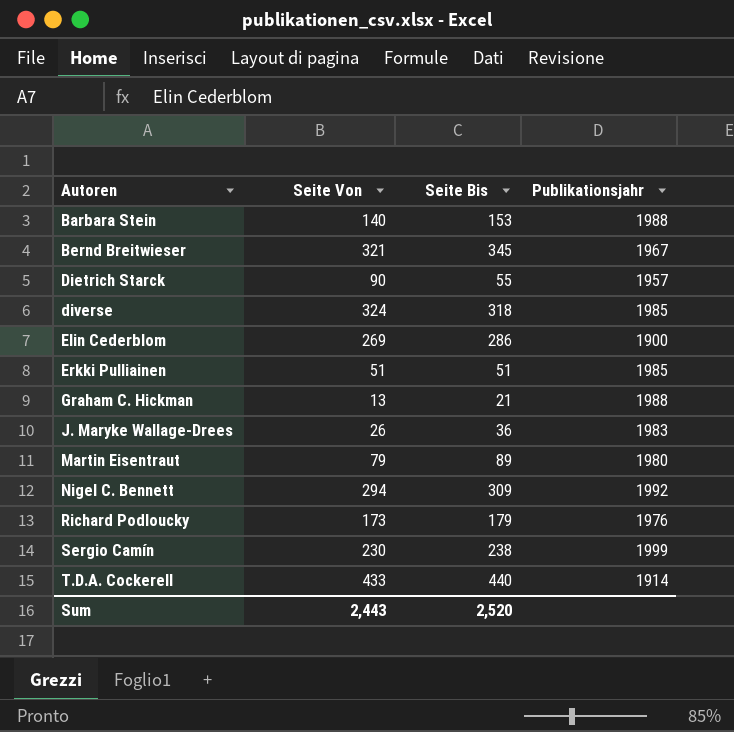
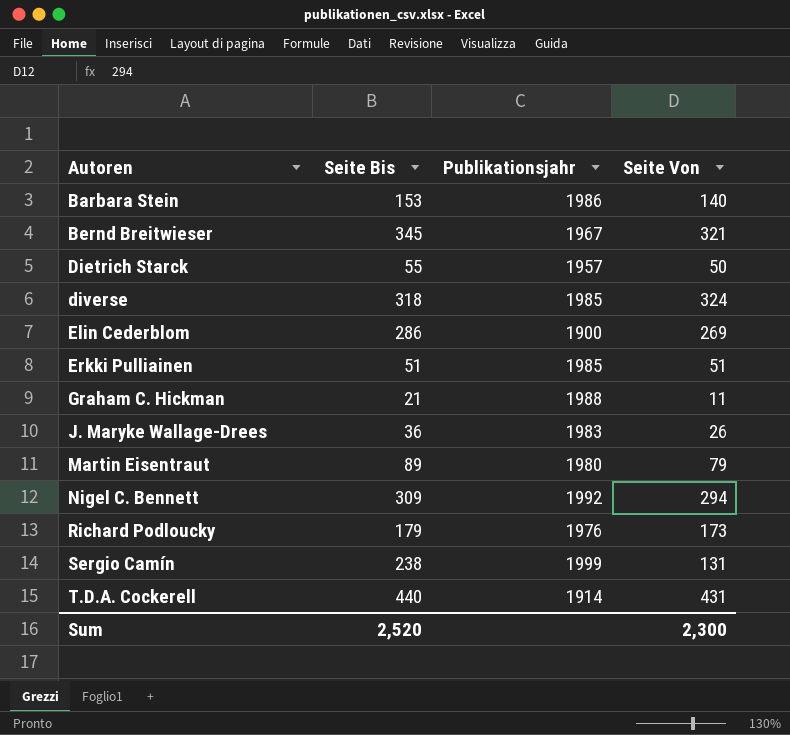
column Seite Von | position: 2 -> 4
Barbara Stein | Publikationsjahr: 1988 -> 1986
Dietrich Starck | Seite Von: 90 -> 50
Graham C. Hickman | Seite Von: 13 -> 11
Sergio Camín | Seite Von: 230 -> 131
T.D.A. Cockerell | Seite Von: 433 -> 431
Sum | Seite Von: 2,443 -> 2,300

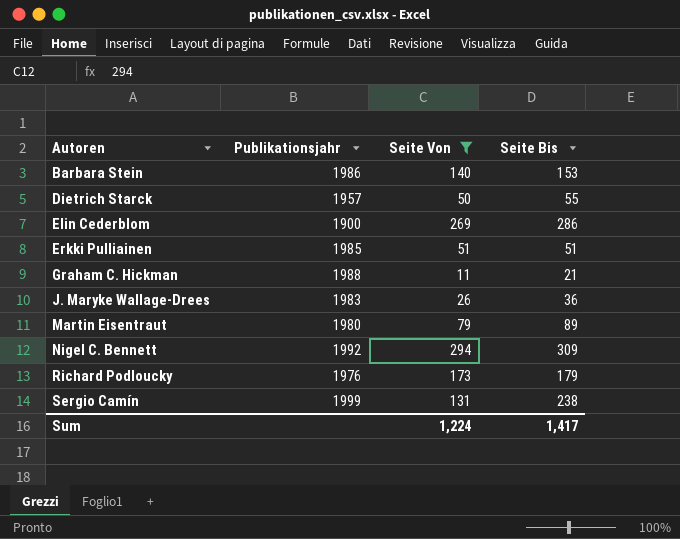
filter: none -> Seite Von <= 294
column Seite Bis | position: 2 -> 4
Sum | Seite Von: 2,300 -> 1,224
Sum | Seite Bis: 2,520 -> 1,417

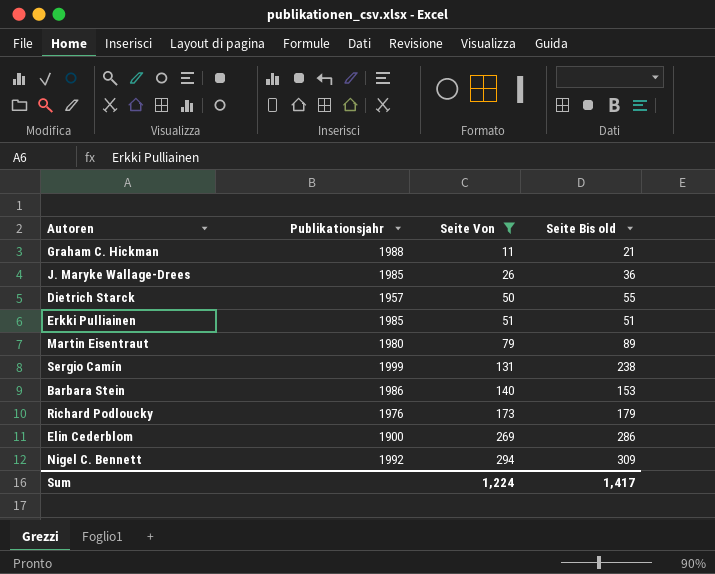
row order: Autoren ascending -> Seite Von ascending
column name: Seite Bis -> Seite Bis old
J. Maryke Wallage-Drees | Publikationsjahr: 1983 -> 1985

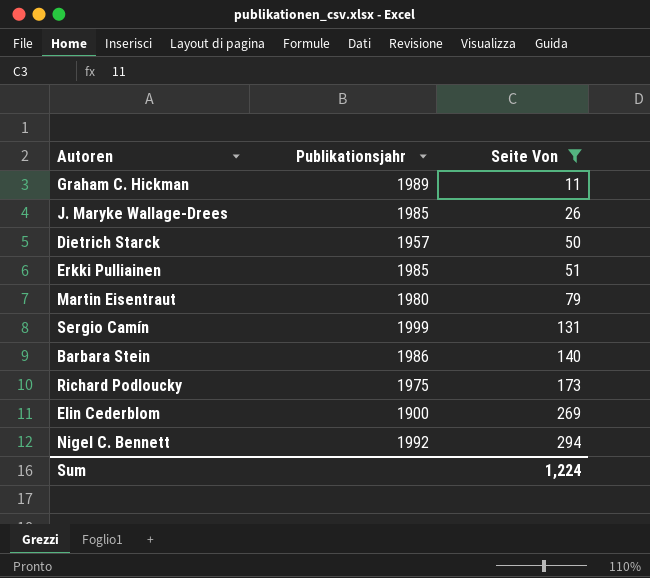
column Seite Bis old | position: 4 -> none
Graham C. Hickman | Publikationsjahr: 1988 -> 1989
Richard Podloucky | Publikationsjahr: 1976 -> 1975

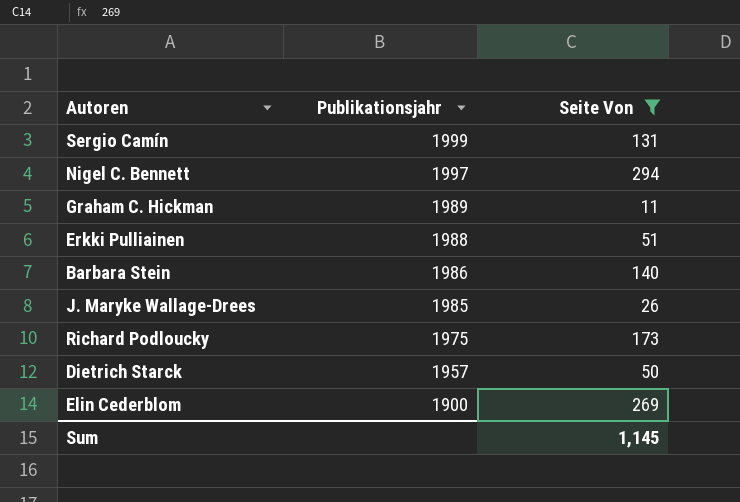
row order: Seite Von ascending -> Publikationsjahr descending
row Martin Eisentraut: 1980 | 79 -> none
Nigel C. Bennett | Publikationsjahr: 1992 -> 1997
Erkki Pulliainen | Publikationsjahr: 1985 -> 1988
Sum | Seite Von: 1,224 -> 1,145

